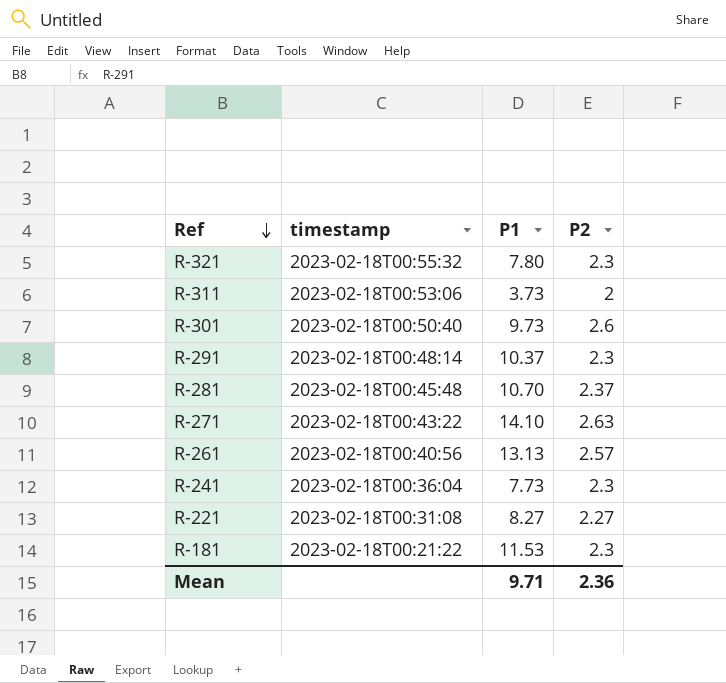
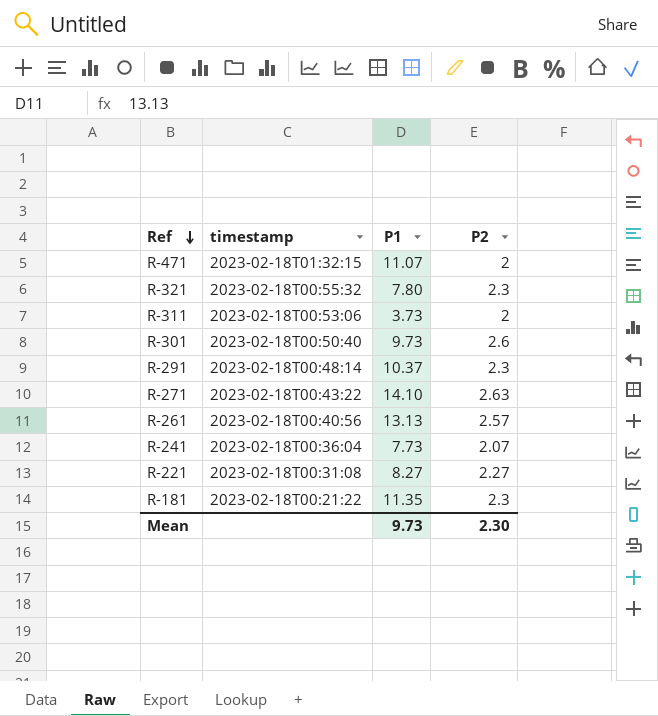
row R-281: 2023-02-18T00:45:48 | 10.70 | 2.37 -> none
row R-471: none -> 2023-02-18T01:32:15 | 11.07 | 2
R-241 | P2: 2.3 -> 2.07
R-181 | P1: 11.53 -> 11.35
Mean | P1: 9.71 -> 9.73
Mean | P2: 2.36 -> 2.30

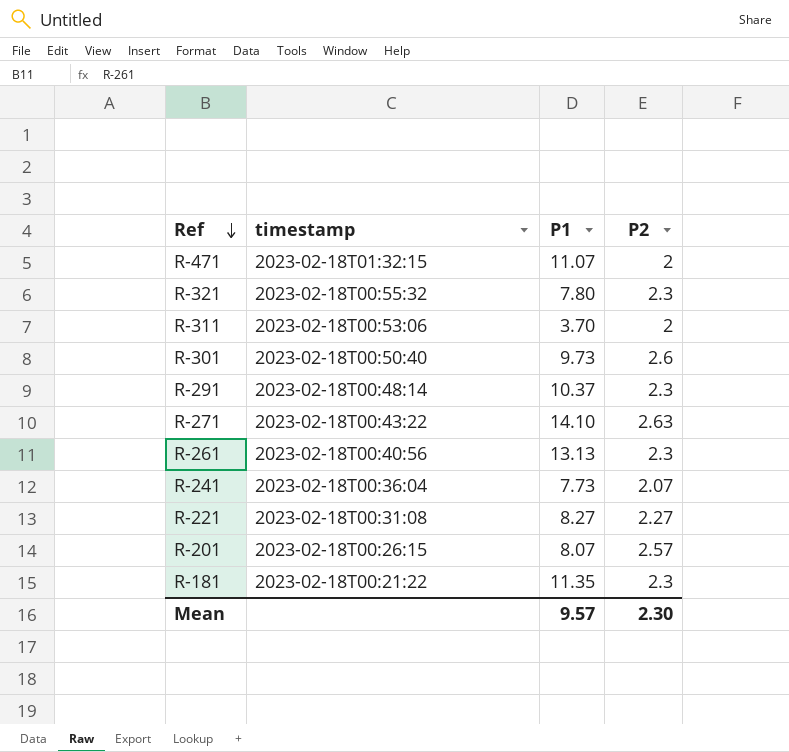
R-311 | P1: 3.73 -> 3.70
R-261 | P2: 2.57 -> 2.3
row R-201: none -> 2023-02-18T00:26:15 | 8.07 | 2.57
Mean | P1: 9.73 -> 9.57

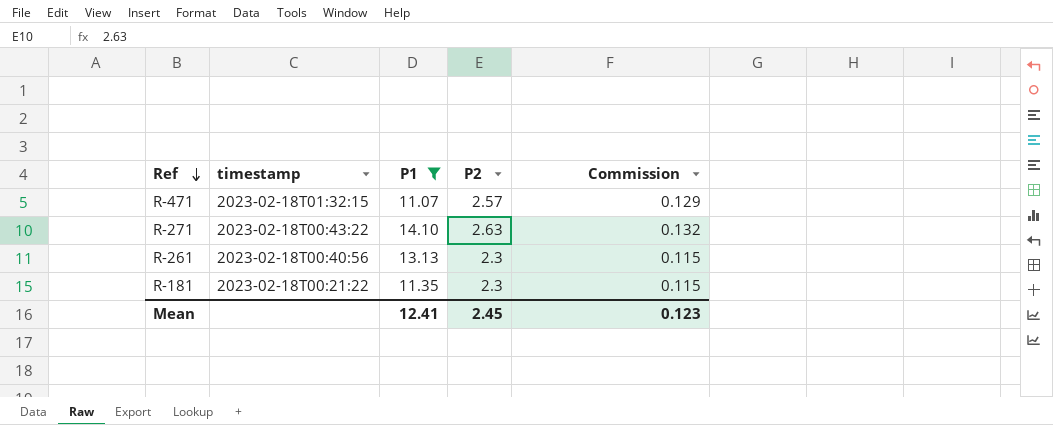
filter: none -> P1 >= 11.07
column Commission | formula: none -> [P2] * 0.05
R-471 | P2: 2 -> 2.57
Mean | P1: 9.57 -> 12.41
Mean | P2: 2.30 -> 2.45

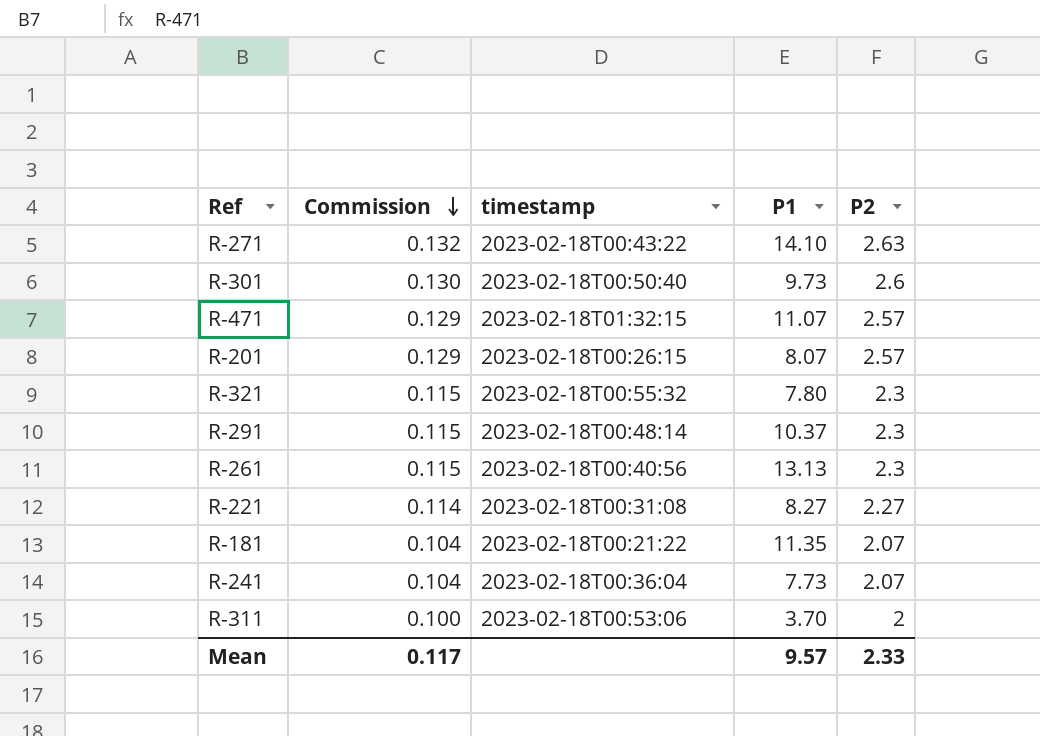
filter: P1 >= 11.07 -> none
row order: Ref descending -> Commission descending
column Commission | position: 5 -> 2
R-181 | Commission: 0.115 -> 0.104
R-181 | P2: 2.3 -> 2.07
Mean | Commission: 0.123 -> 0.117
Mean | P1: 12.41 -> 9.57
Mean | P2: 2.45 -> 2.33

